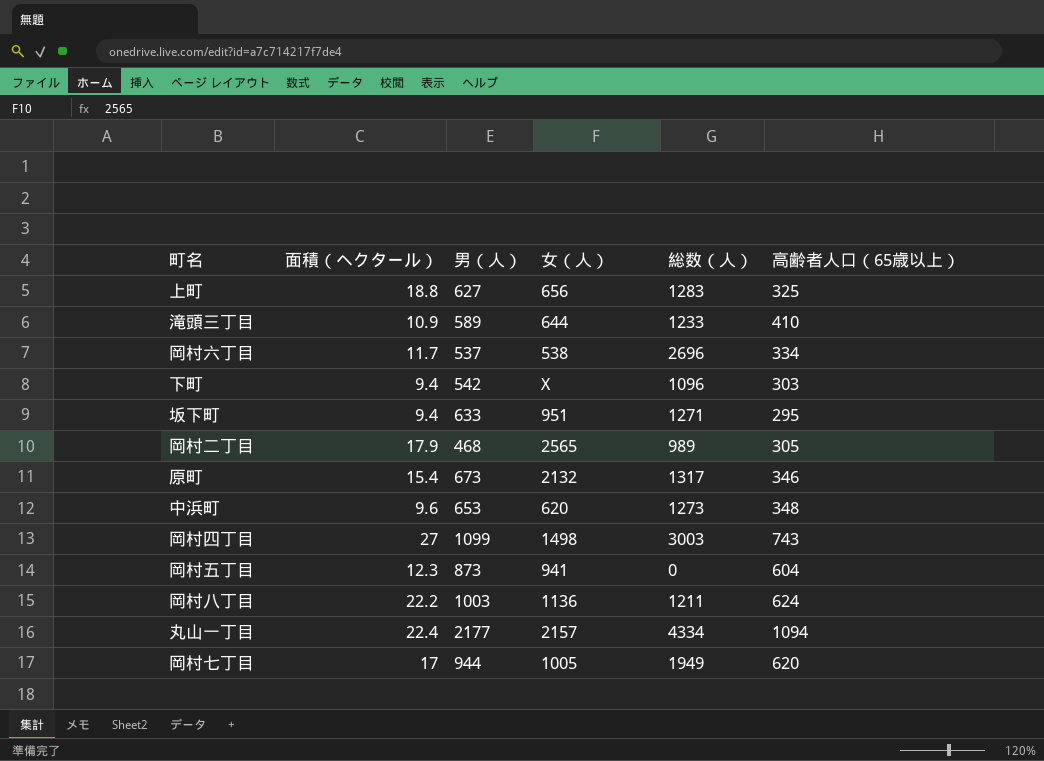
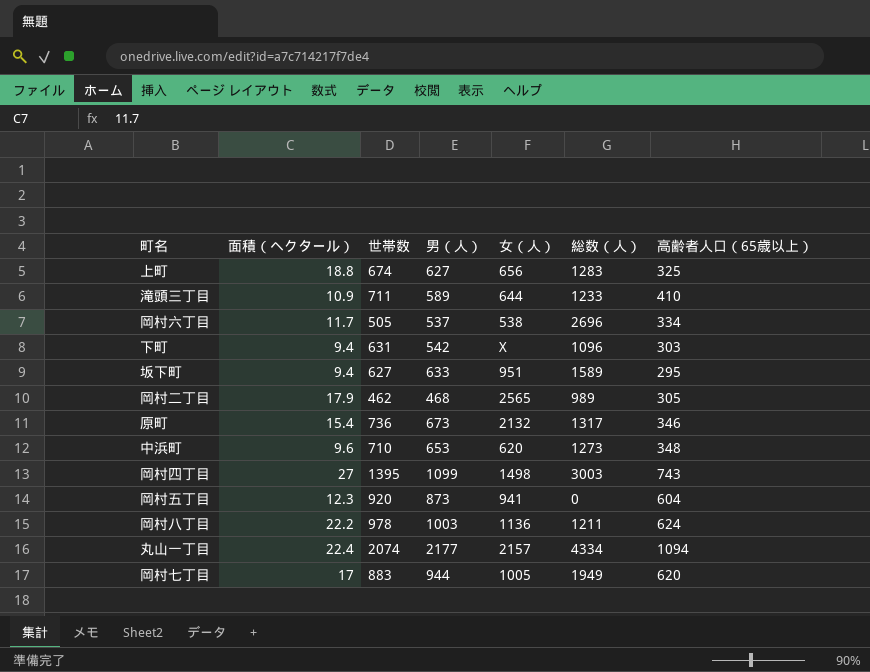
column 世帯数 | position: none -> 3
坂下町 | 総数（人）: 1271 -> 1589

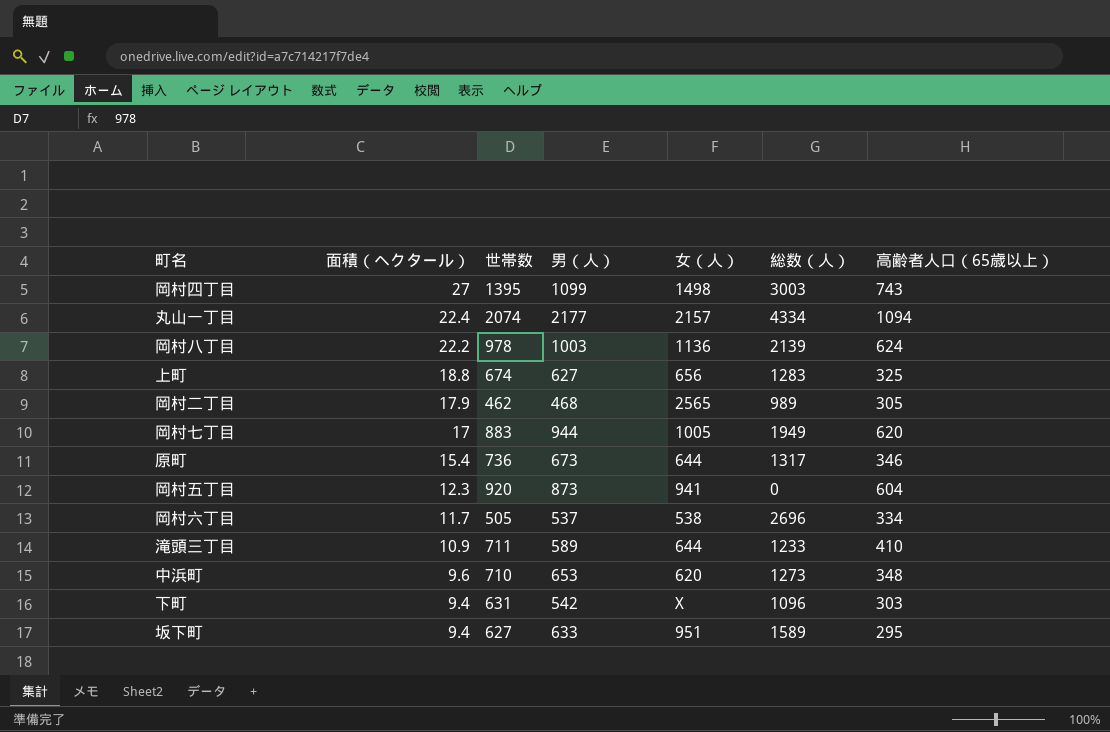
row order: none -> 面積（ヘクタール） descending
岡村八丁目 | 総数（人）: 1211 -> 2139
原町 | 女（人）: 2132 -> 644

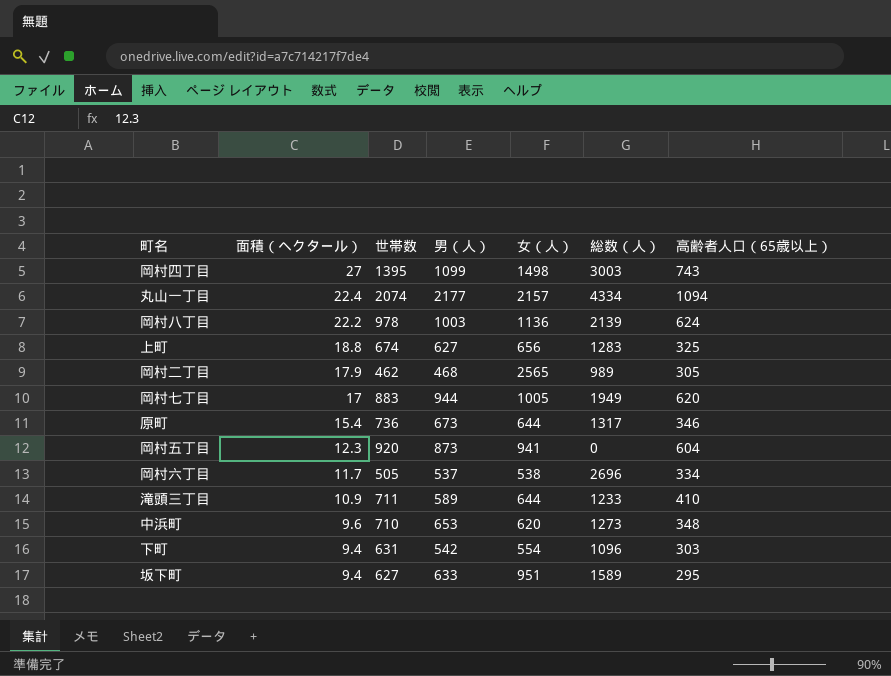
下町 | 女（人）: X -> 554

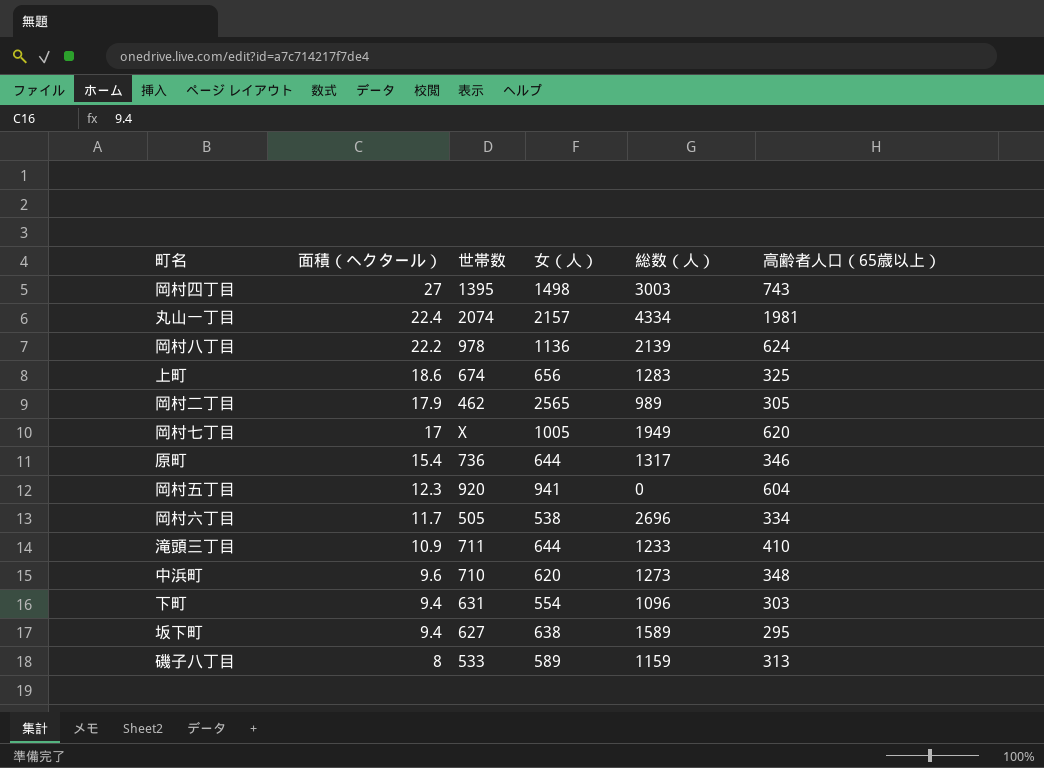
column 男（人） | position: 4 -> none
丸山一丁目 | 高齢者人口（65歳以上）: 1094 -> 1981
上町 | 面積（ヘクタール）: 18.8 -> 18.6
岡村七丁目 | 世帯数: 883 -> X
坂下町 | 女（人）: 951 -> 638
row 磯子八丁目: none -> 8 | 533 | 589 | 1159 | 313

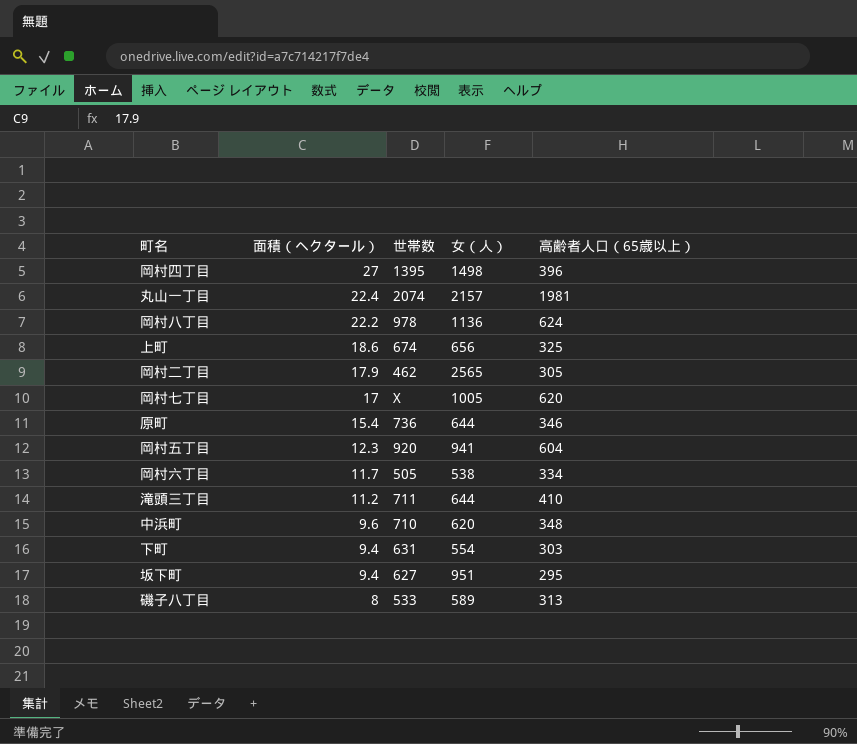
column 総数（人） | position: 5 -> none
岡村四丁目 | 高齢者人口（65歳以上）: 743 -> 396
滝頭三丁目 | 面積（ヘクタール）: 10.9 -> 11.2
坂下町 | 女（人）: 638 -> 951

